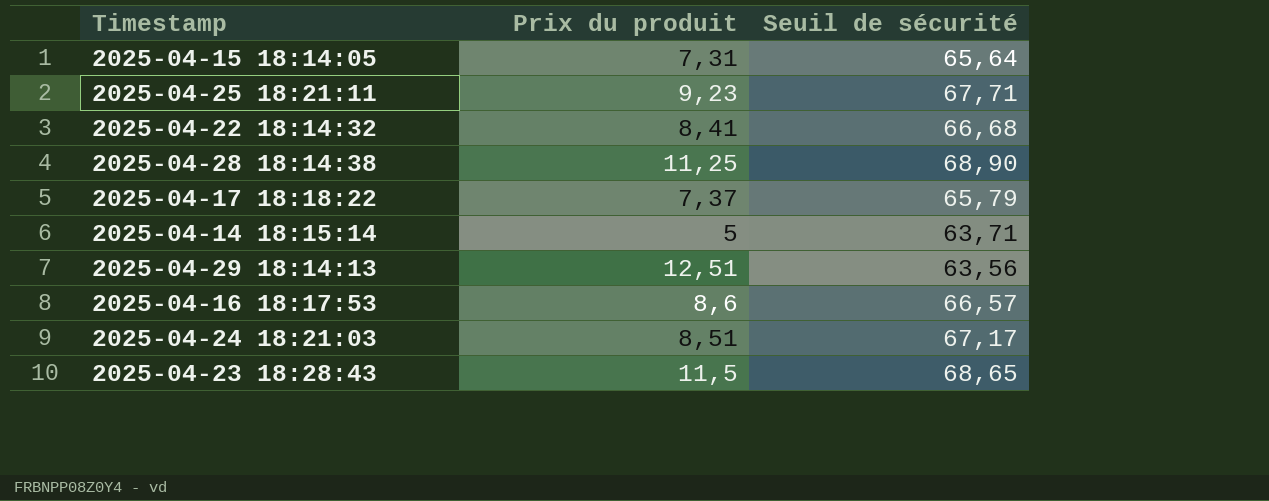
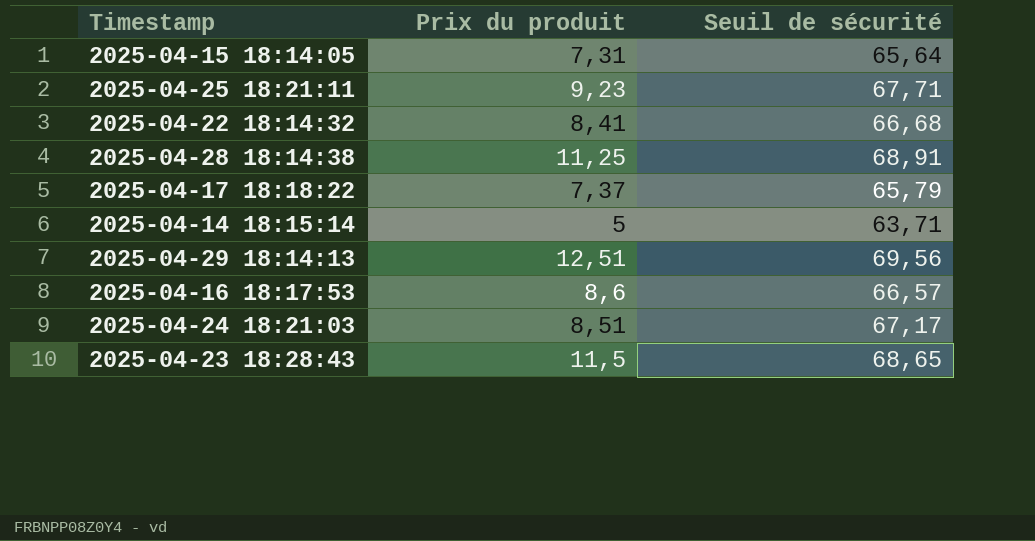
2025-04-28 18:14:38 | Seuil de sécurité: 68,90 -> 68,91
2025-04-29 18:14:13 | Seuil de sécurité: 63,56 -> 69,56

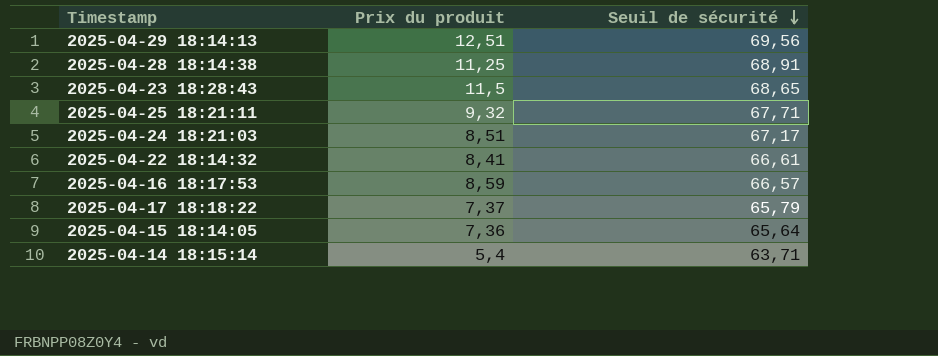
row order: none -> Seuil de sécurité descending
2025-04-25 18:21:11 | Prix du produit: 9,23 -> 9,32
2025-04-22 18:14:32 | Seuil de sécurité: 66,68 -> 66,61
2025-04-16 18:17:53 | Prix du produit: 8,6 -> 8,59
2025-04-15 18:14:05 | Prix du produit: 7,31 -> 7,36
2025-04-14 18:15:14 | Prix du produit: 5 -> 5,4

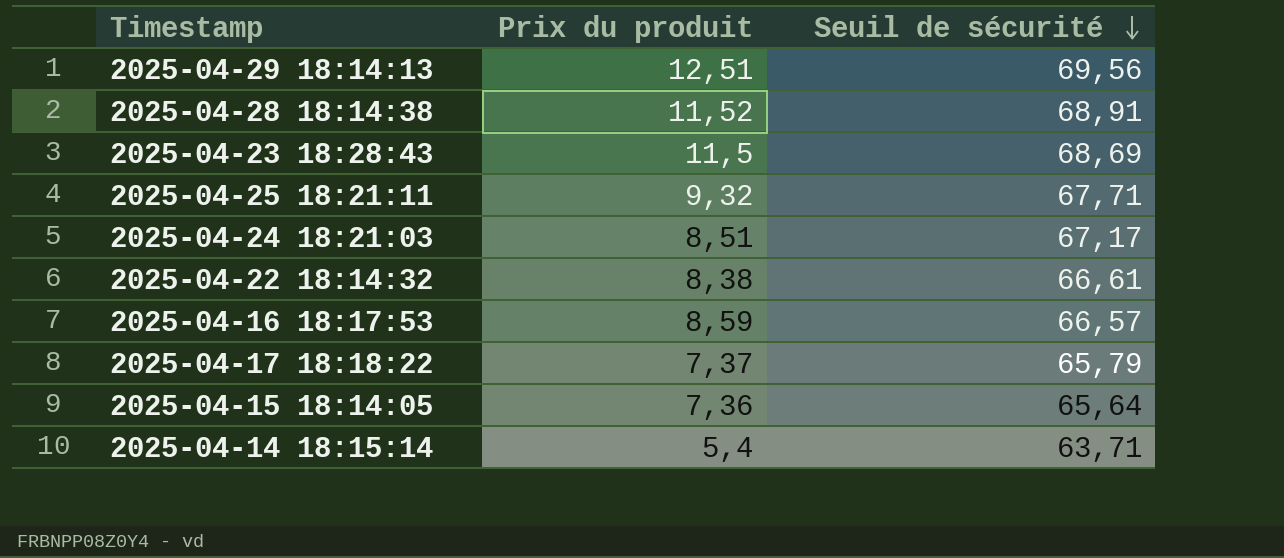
2025-04-28 18:14:38 | Prix du produit: 11,25 -> 11,52
2025-04-23 18:28:43 | Seuil de sécurité: 68,65 -> 68,69
2025-04-22 18:14:32 | Prix du produit: 8,41 -> 8,38

